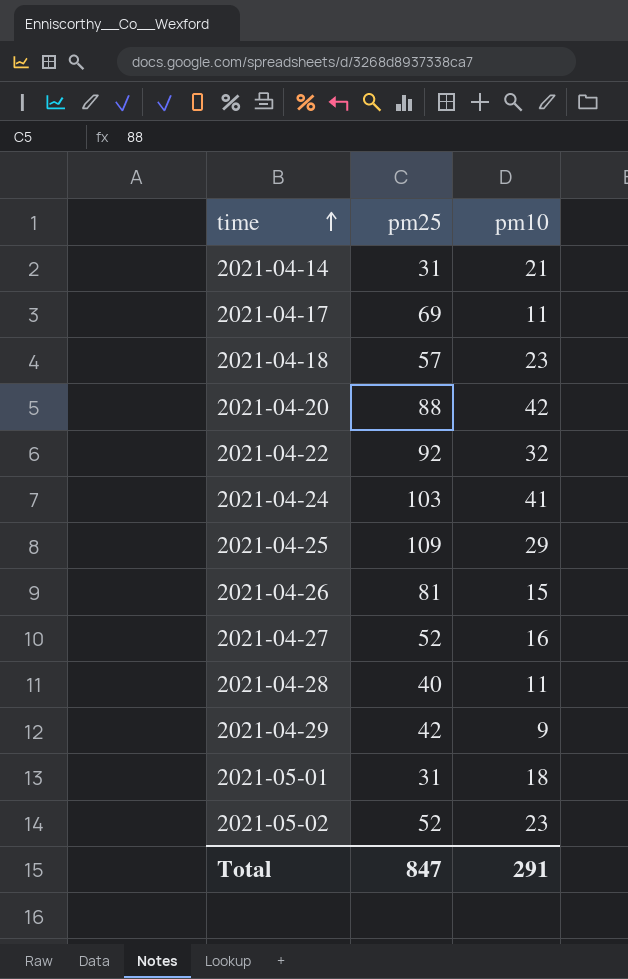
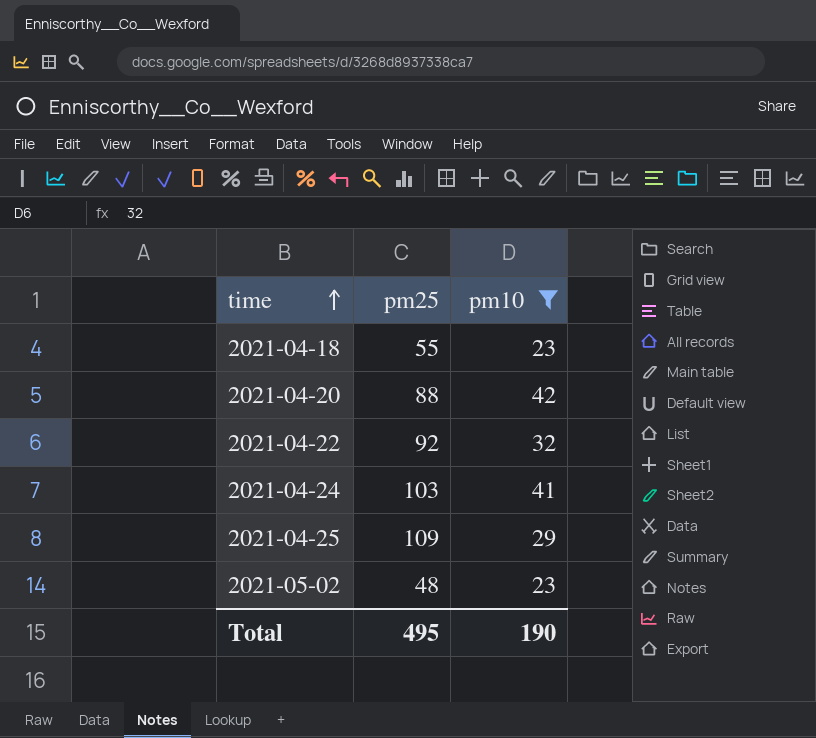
filter: none -> pm10 >= 23
2021-04-18 | pm25: 57 -> 55
2021-05-02 | pm25: 52 -> 48
Total | pm25: 847 -> 495
Total | pm10: 291 -> 190

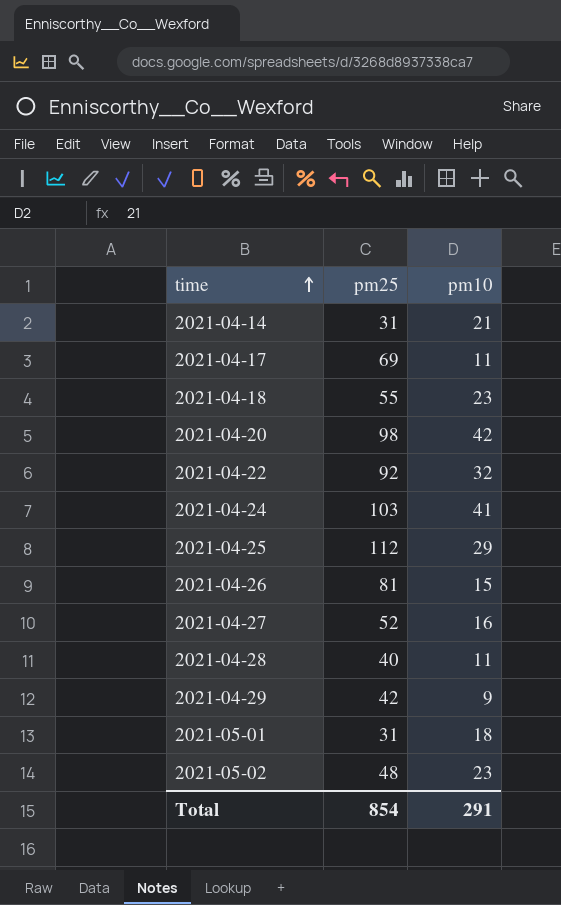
filter: pm10 >= 23 -> none
2021-04-20 | pm25: 88 -> 98
2021-04-25 | pm25: 109 -> 112
Total | pm25: 495 -> 854
Total | pm10: 190 -> 291

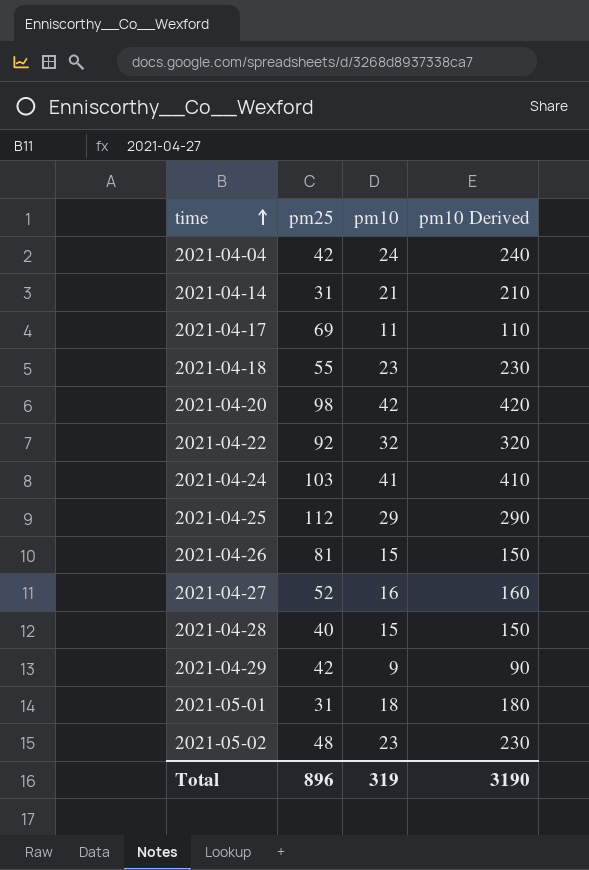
column pm10 Derived | formula: none -> [pm10] * 10
row 2021-04-04: none -> 42 | 24 | 240
2021-04-28 | pm10: 11 -> 15
Total | pm25: 854 -> 896
Total | pm10: 291 -> 319

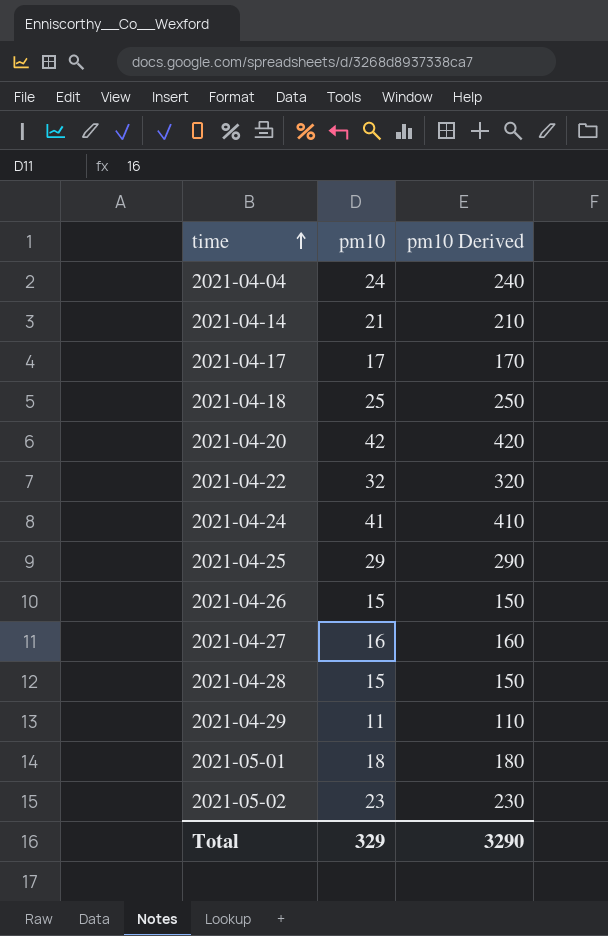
column pm25 | position: 2 -> none
2021-04-17 | pm10: 11 -> 17
2021-04-17 | pm10 Derived: 110 -> 170
2021-04-18 | pm10: 23 -> 25
2021-04-18 | pm10 Derived: 230 -> 250
2021-04-29 | pm10: 9 -> 11
2021-04-29 | pm10 Derived: 90 -> 110
Total | pm10: 319 -> 329
Total | pm10 Derived: 3190 -> 3290

